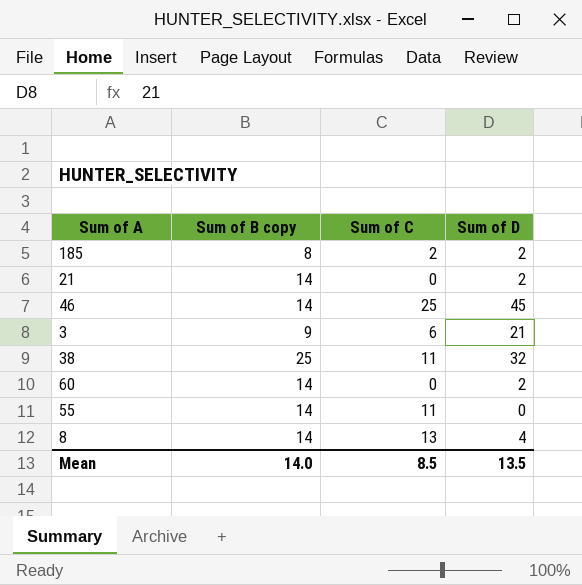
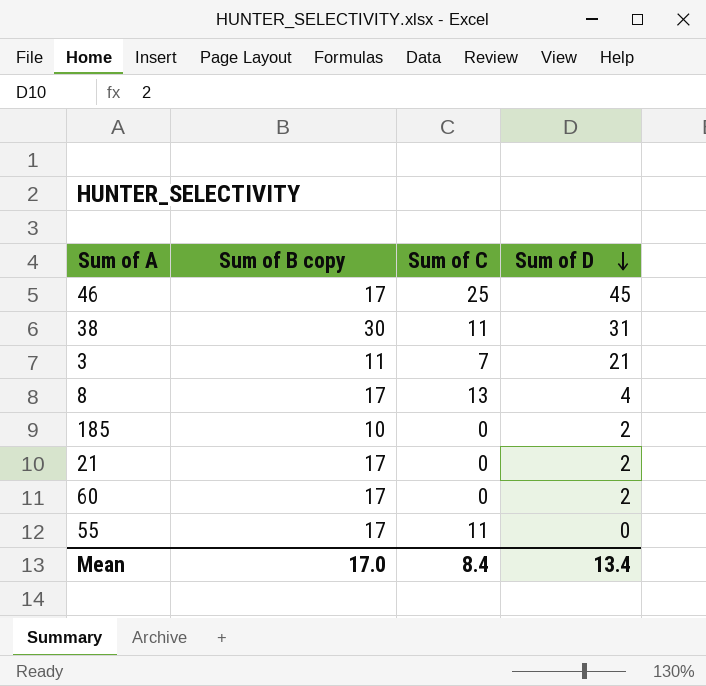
row order: none -> Sum of D descending
46 | Sum of B copy: 14 -> 17
38 | Sum of B copy: 25 -> 30
38 | Sum of D: 32 -> 31
3 | Sum of B copy: 9 -> 11
3 | Sum of C: 6 -> 7
8 | Sum of B copy: 14 -> 17
185 | Sum of B copy: 8 -> 10
185 | Sum of C: 2 -> 0
21 | Sum of B copy: 14 -> 17
60 | Sum of B copy: 14 -> 17
55 | Sum of B copy: 14 -> 17
Mean | Sum of B copy: 14.0 -> 17.0
Mean | Sum of C: 8.5 -> 8.4
Mean | Sum of D: 13.5 -> 13.4

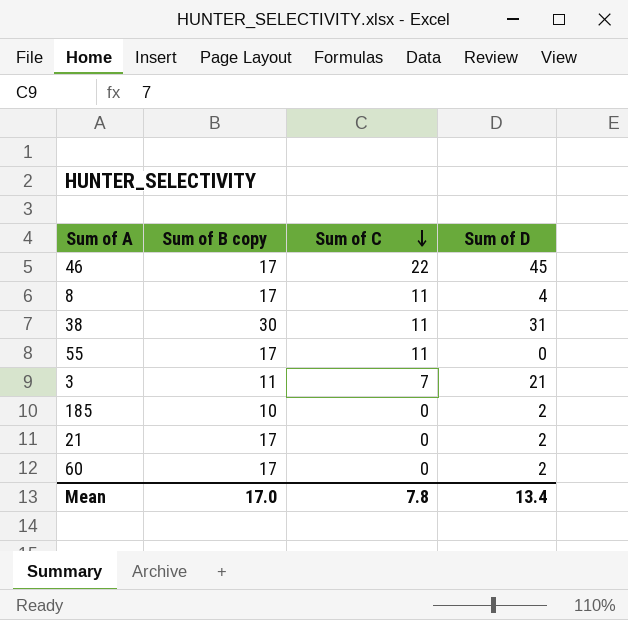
row order: Sum of D descending -> Sum of C descending
46 | Sum of C: 25 -> 22
8 | Sum of C: 13 -> 11
Mean | Sum of C: 8.4 -> 7.8

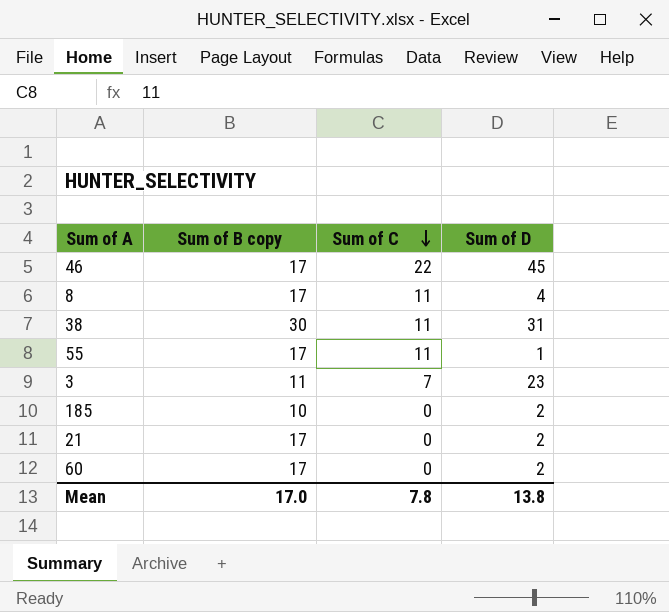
55 | Sum of D: 0 -> 1
3 | Sum of D: 21 -> 23
Mean | Sum of D: 13.4 -> 13.8

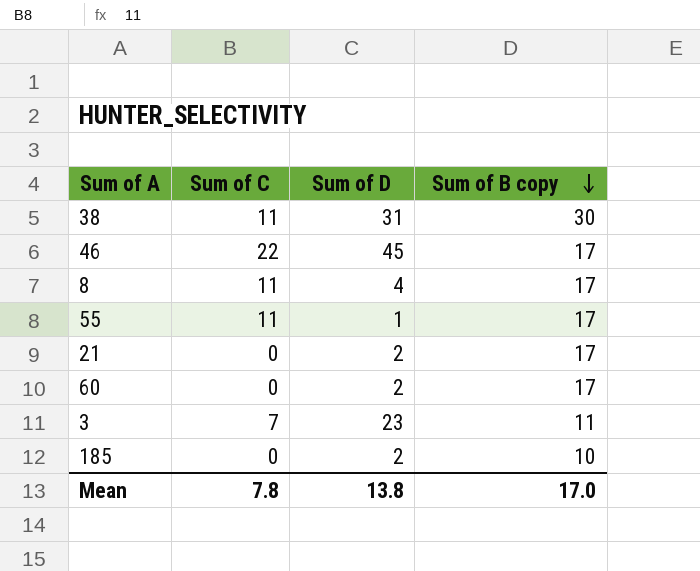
row order: Sum of C descending -> Sum of B copy descending
column Sum of B copy | position: 2 -> 4

